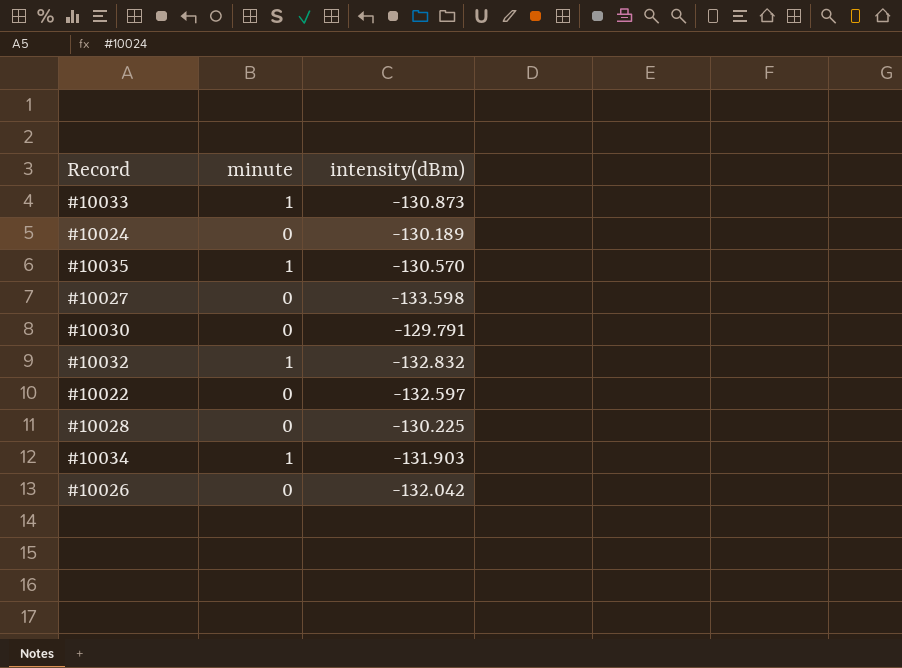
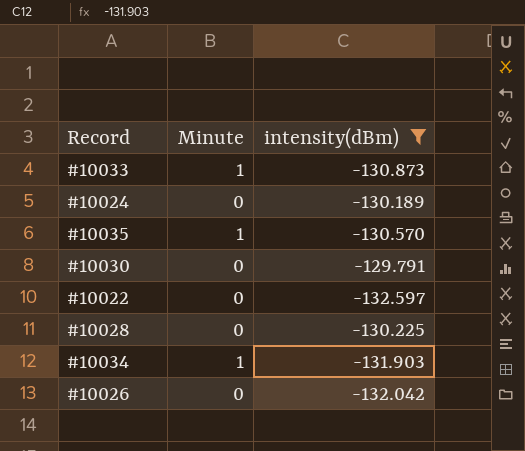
filter: none -> intensity(dBm) >= -132.597
column name: minute -> Minute

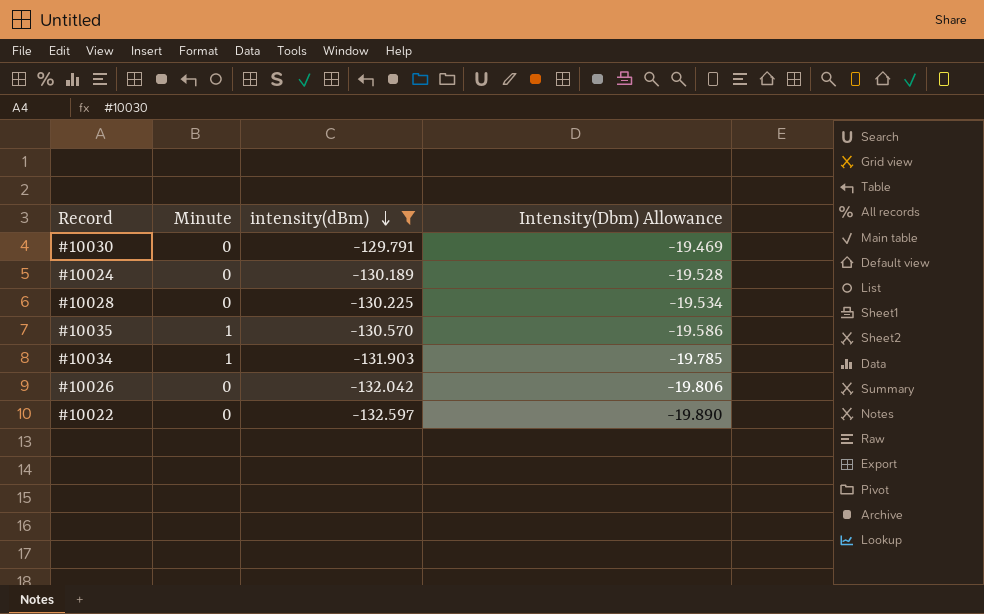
row order: none -> intensity(dBm) descending
column Intensity(Dbm) Allowance | formula: none -> [intensity(dBm)] * 0.15
row #10033: 1 | -130.873 -> none

